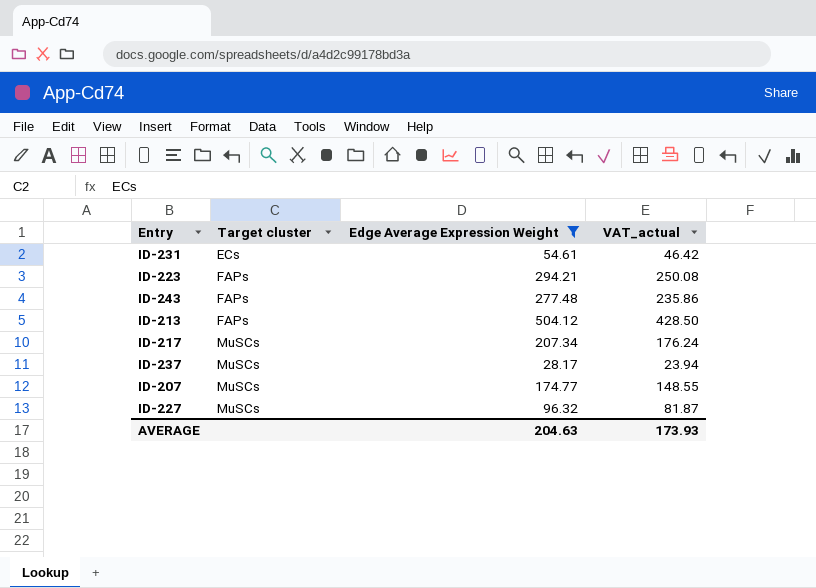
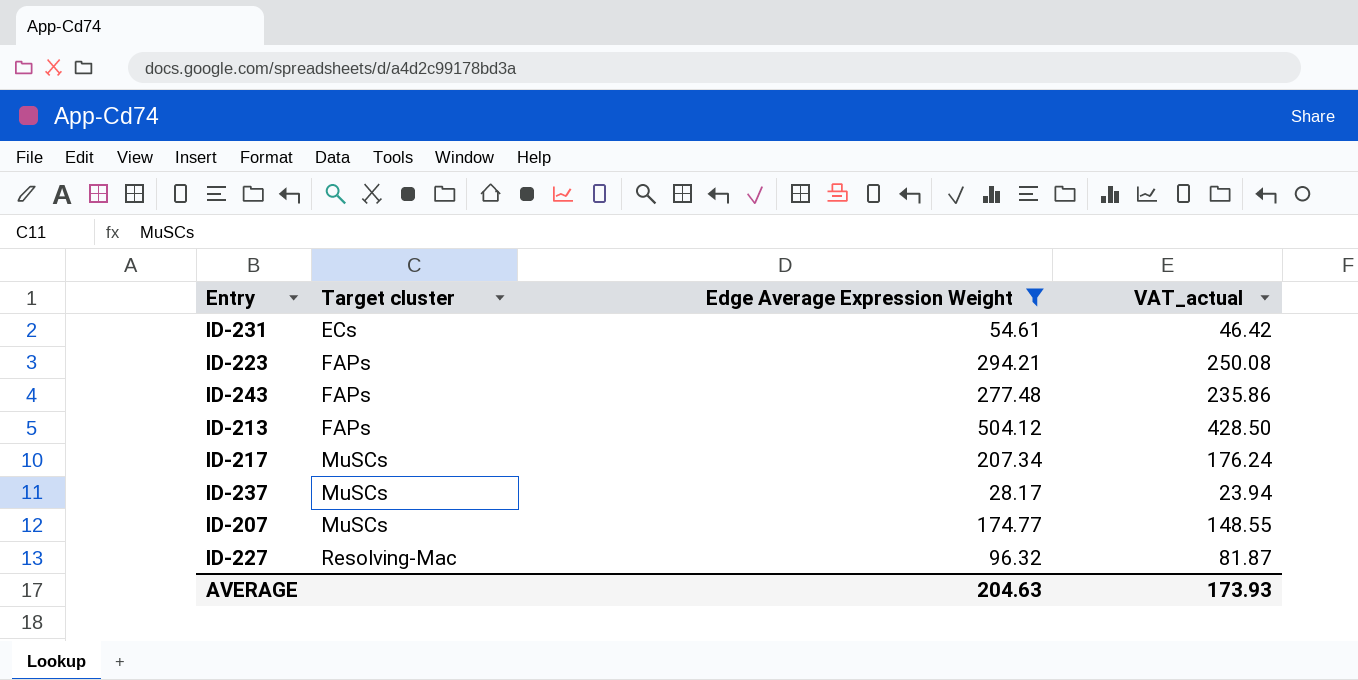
ID-227 | Target cluster: MuSCs -> Resolving-Mac

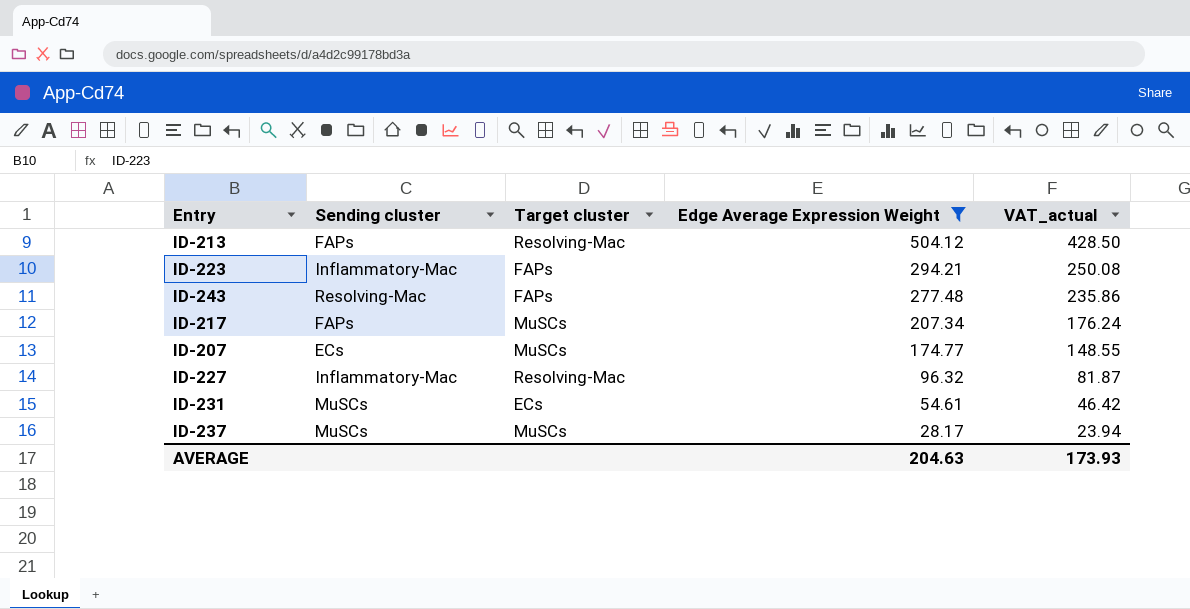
row order: Target cluster ascending -> Edge Average Expression Weight descending
column Sending cluster | position: none -> 2
ID-213 | Target cluster: FAPs -> Resolving-Mac

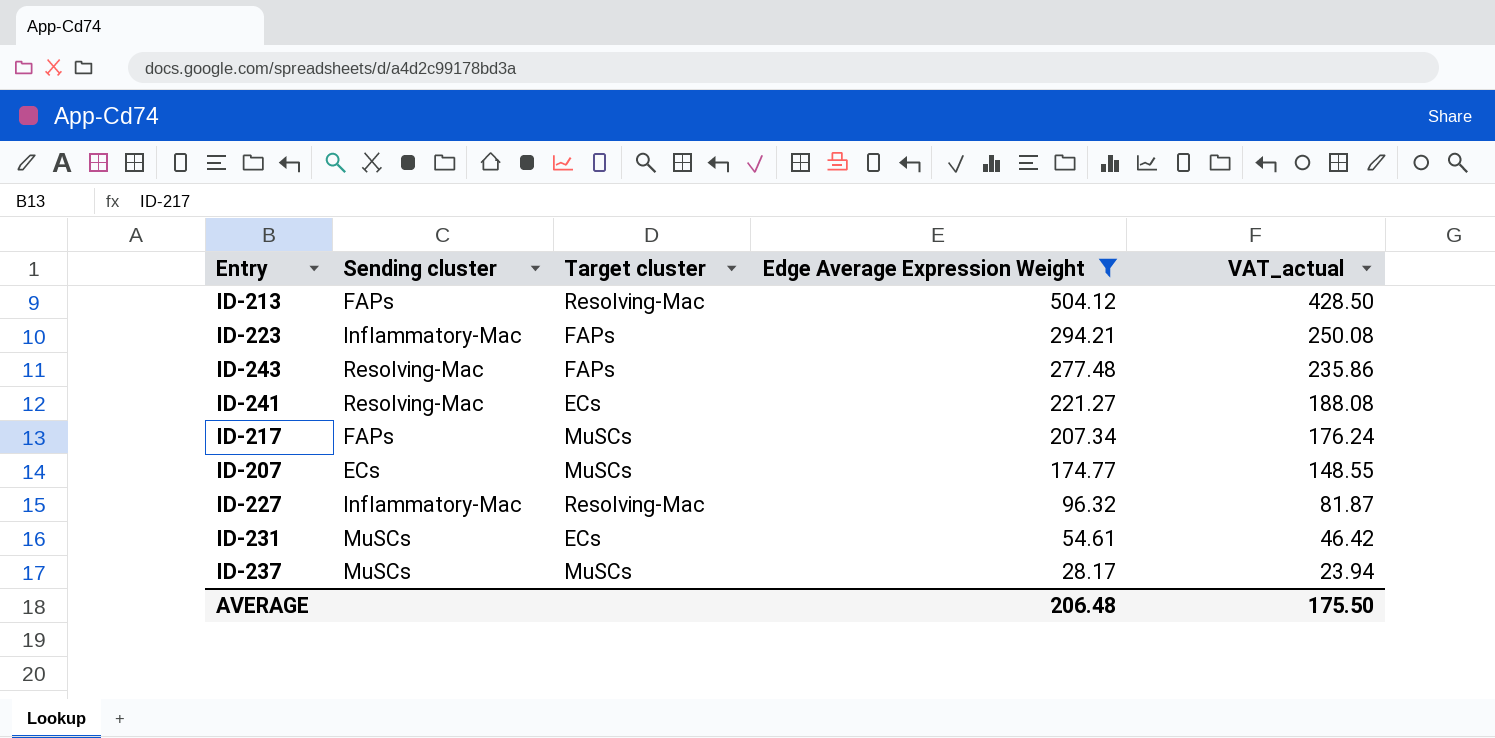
row ID-241: none -> Resolving-Mac | ECs | 221.27 | 188.08
AVERAGE | Edge Average Expression Weight: 204.63 -> 206.48
AVERAGE | VAT_actual: 173.93 -> 175.50

